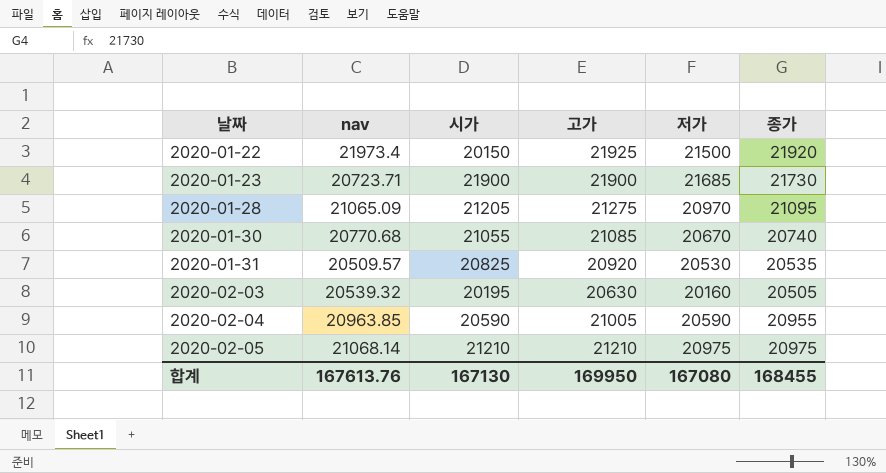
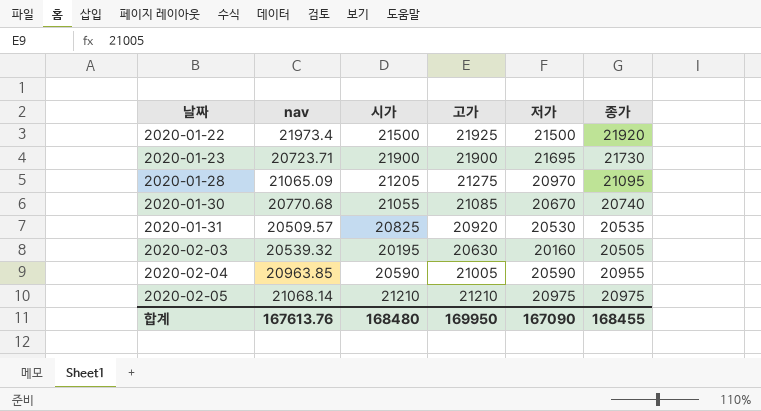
2020-01-22 | 시가: 20150 -> 21500
2020-01-23 | 저가: 21685 -> 21695
합계 | 시가: 167130 -> 168480
합계 | 저가: 167080 -> 167090

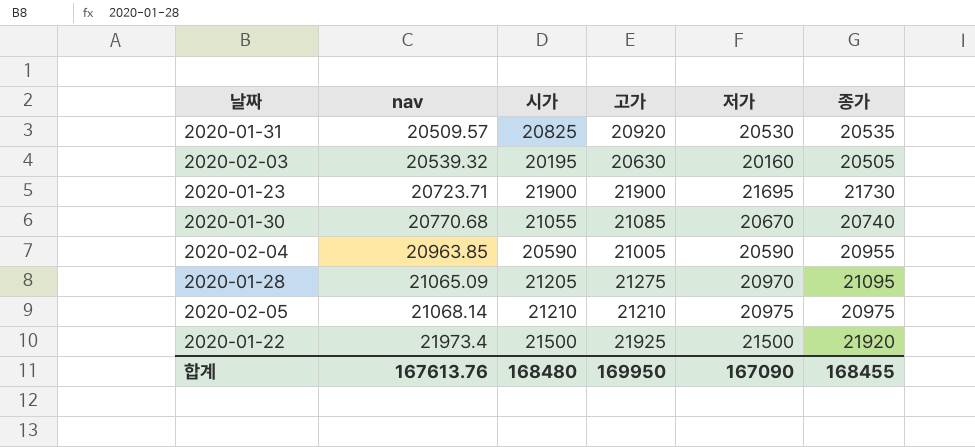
row order: 날짜 ascending -> nav ascending

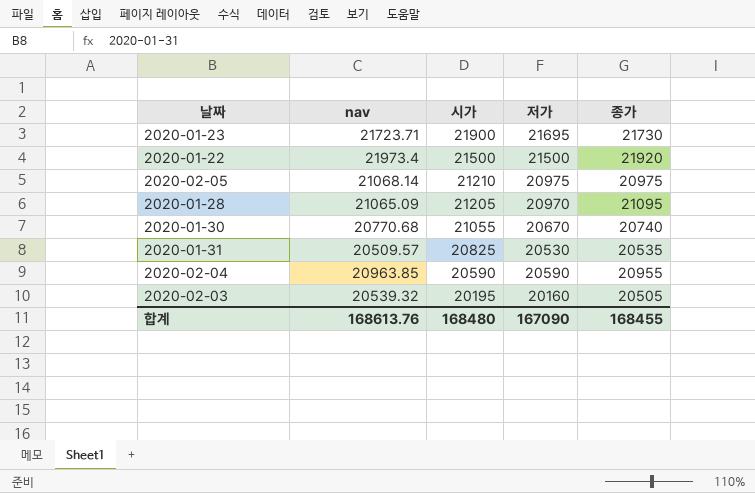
row order: nav ascending -> 시가 descending
column 고가 | position: 4 -> none
2020-01-23 | nav: 20723.71 -> 21723.71
합계 | nav: 167613.76 -> 168613.76

